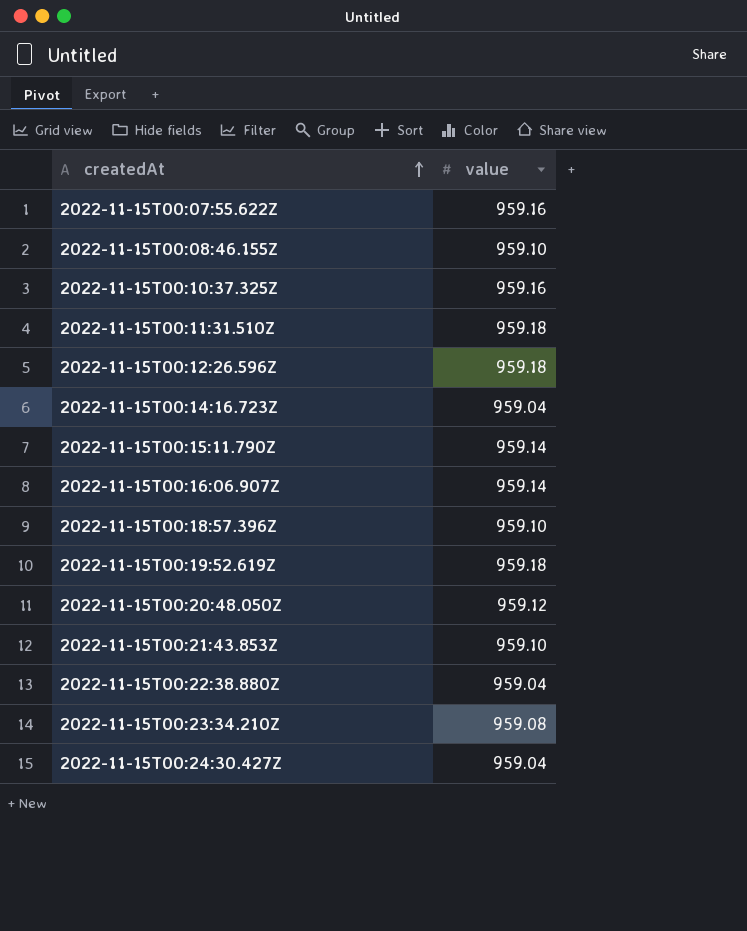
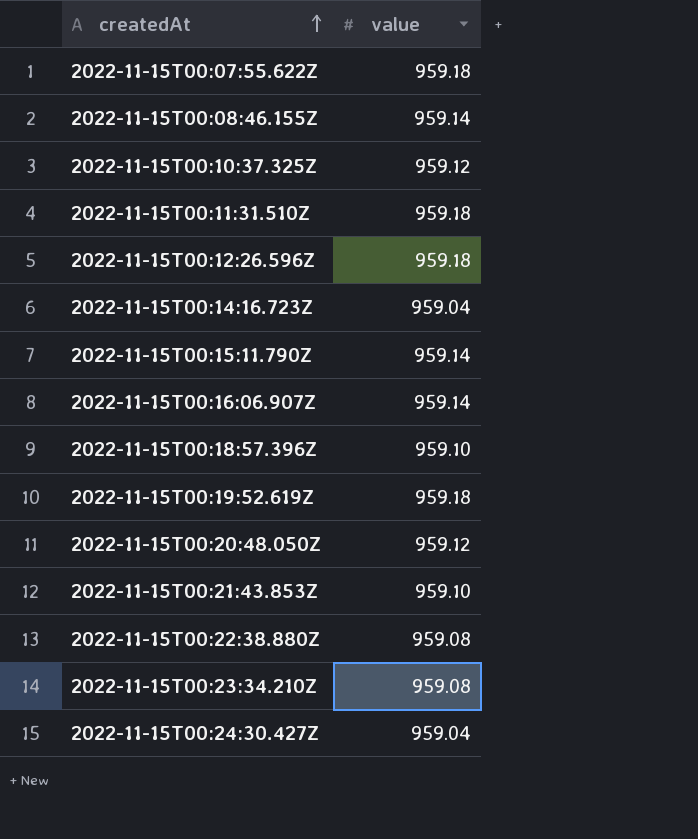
2022-11-15T00:07:55.622Z | value: 959.16 -> 959.18
2022-11-15T00:08:46.155Z | value: 959.10 -> 959.14
2022-11-15T00:10:37.325Z | value: 959.16 -> 959.12
2022-11-15T00:22:38.880Z | value: 959.04 -> 959.08

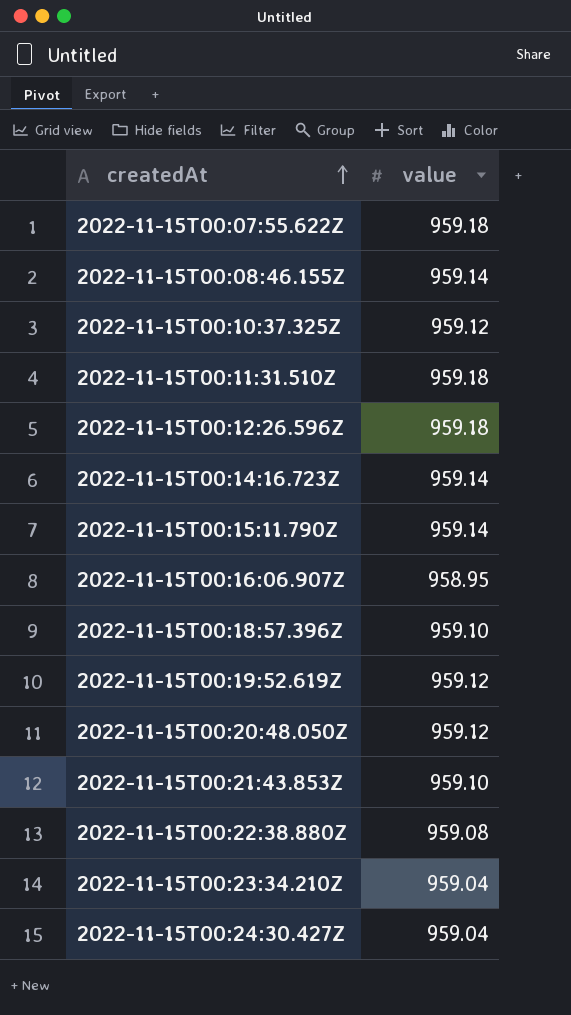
2022-11-15T00:14:16.723Z | value: 959.04 -> 959.14
2022-11-15T00:16:06.907Z | value: 959.14 -> 958.95
2022-11-15T00:19:52.619Z | value: 959.18 -> 959.12
2022-11-15T00:23:34.210Z | value: 959.08 -> 959.04

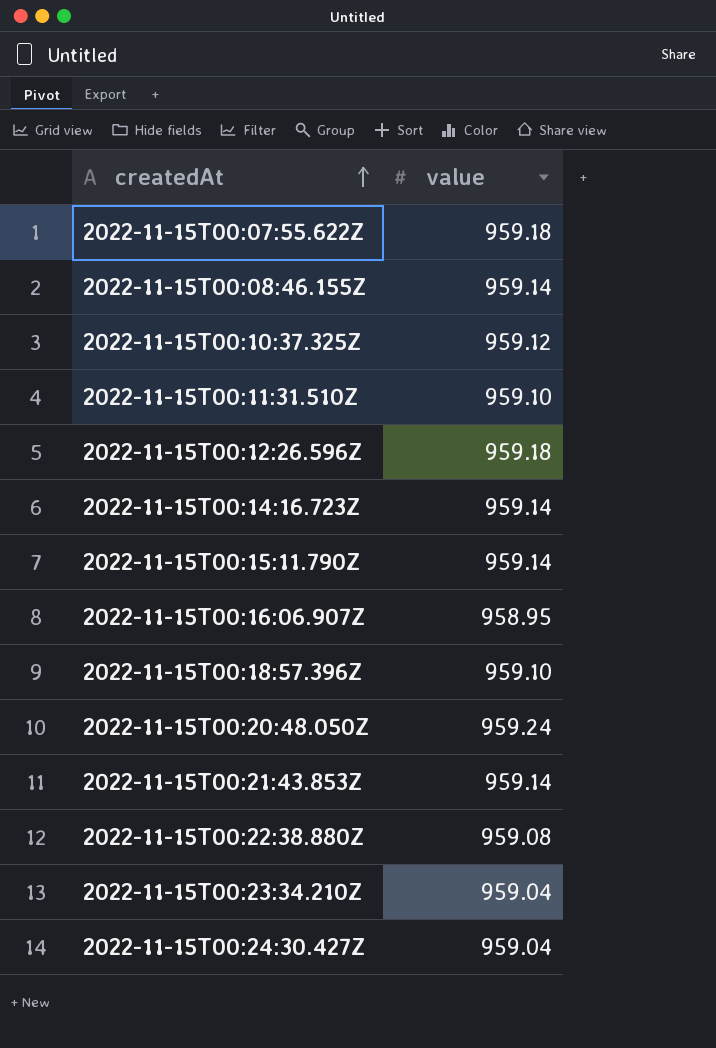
row 2022-11-15T00:19:52.619Z: 959.12 -> none
2022-11-15T00:11:31.510Z | value: 959.18 -> 959.10
2022-11-15T00:20:48.050Z | value: 959.12 -> 959.24
2022-11-15T00:21:43.853Z | value: 959.10 -> 959.14

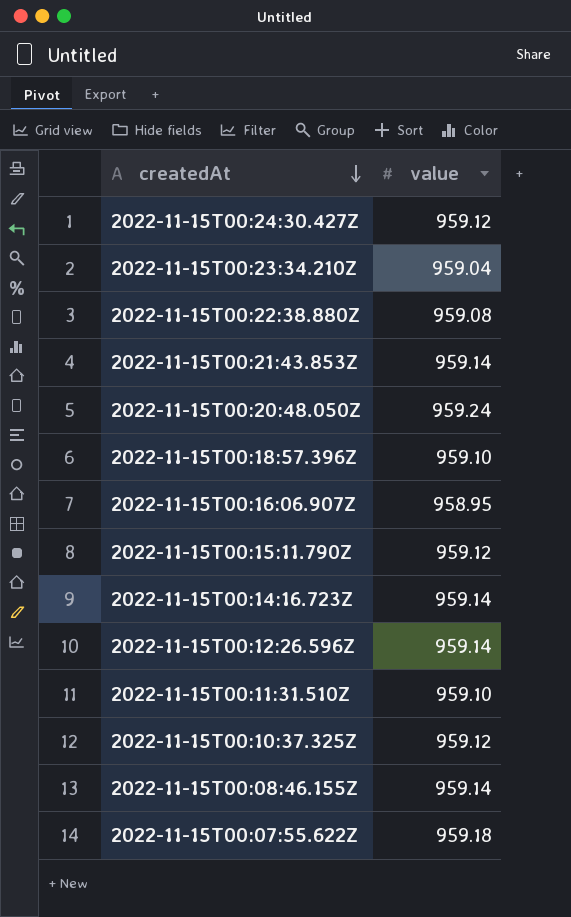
row order: createdAt ascending -> createdAt descending
2022-11-15T00:24:30.427Z | value: 959.04 -> 959.12
2022-11-15T00:15:11.790Z | value: 959.14 -> 959.12
2022-11-15T00:12:26.596Z | value: 959.18 -> 959.14

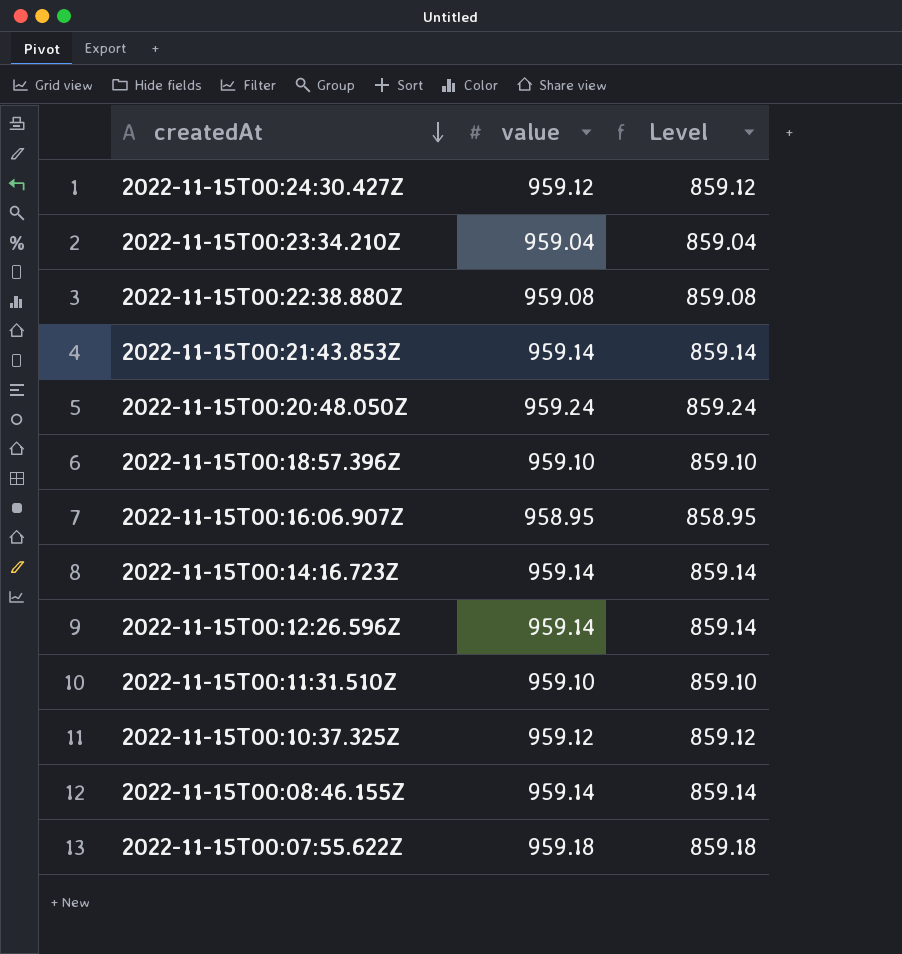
column Level | formula: none -> [value] - 100
row 2022-11-15T00:15:11.790Z: 959.12 -> none

